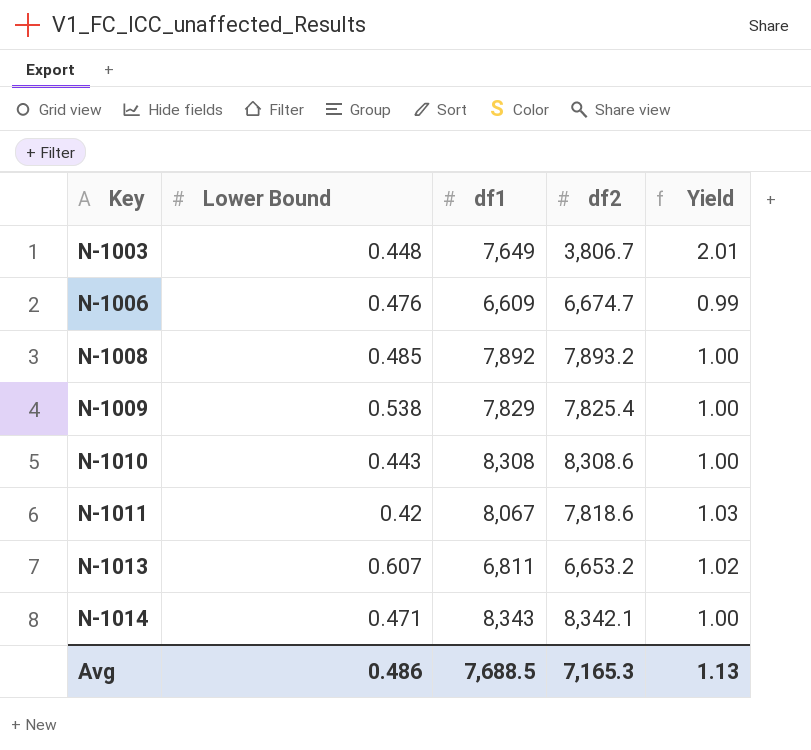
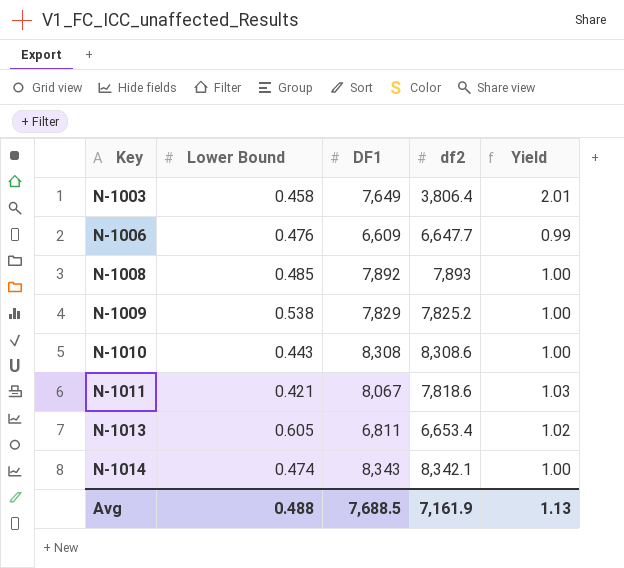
column name: df1 -> DF1
N-1003 | Lower Bound: 0.448 -> 0.458
N-1003 | df2: 3,806.7 -> 3,806.4
N-1006 | df2: 6,674.7 -> 6,647.7
N-1008 | df2: 7,893.2 -> 7,893
N-1009 | df2: 7,825.4 -> 7,825.2
N-1011 | Lower Bound: 0.42 -> 0.421
N-1013 | Lower Bound: 0.607 -> 0.605
N-1013 | df2: 6,653.2 -> 6,653.4
N-1014 | Lower Bound: 0.471 -> 0.474
Avg | Lower Bound: 0.486 -> 0.488
Avg | df2: 7,165.3 -> 7,161.9

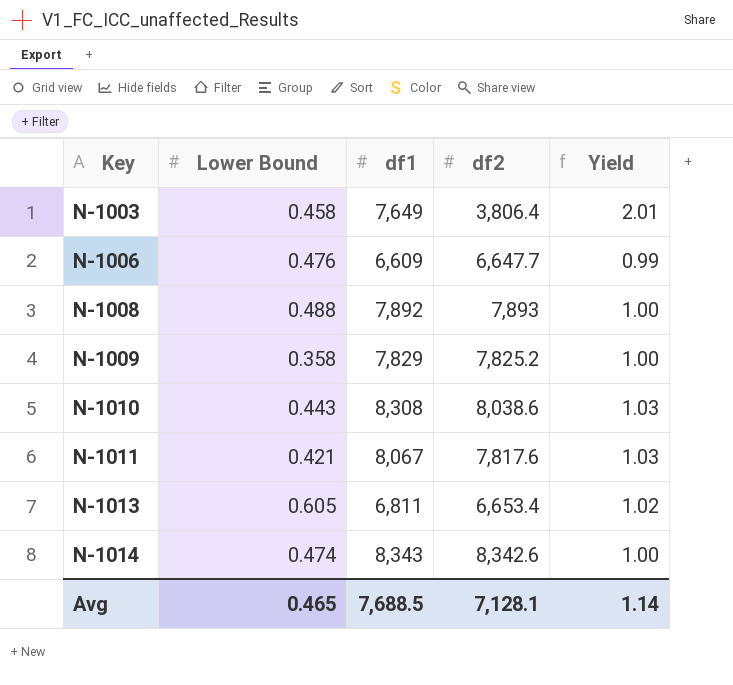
column name: DF1 -> df1
N-1008 | Lower Bound: 0.485 -> 0.488
N-1009 | Lower Bound: 0.538 -> 0.358
N-1010 | df2: 8,308.6 -> 8,038.6
N-1010 | Yield: 1.00 -> 1.03
N-1011 | df2: 7,818.6 -> 7,817.6
N-1014 | df2: 8,342.1 -> 8,342.6
Avg | Lower Bound: 0.488 -> 0.465
Avg | df2: 7,161.9 -> 7,128.1
Avg | Yield: 1.13 -> 1.14

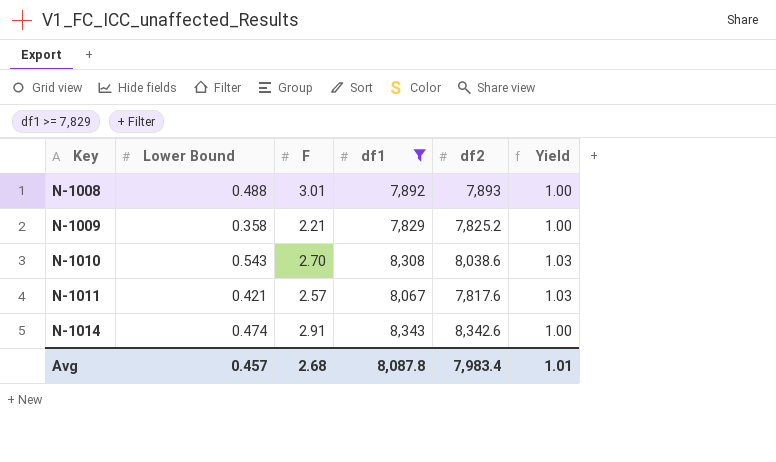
filter: none -> df1 >= 7,829
column F | position: none -> 3
N-1010 | Lower Bound: 0.443 -> 0.543
Avg | Lower Bound: 0.465 -> 0.457
Avg | df1: 7,688.5 -> 8,087.8
Avg | df2: 7,128.1 -> 7,983.4
Avg | Yield: 1.14 -> 1.01

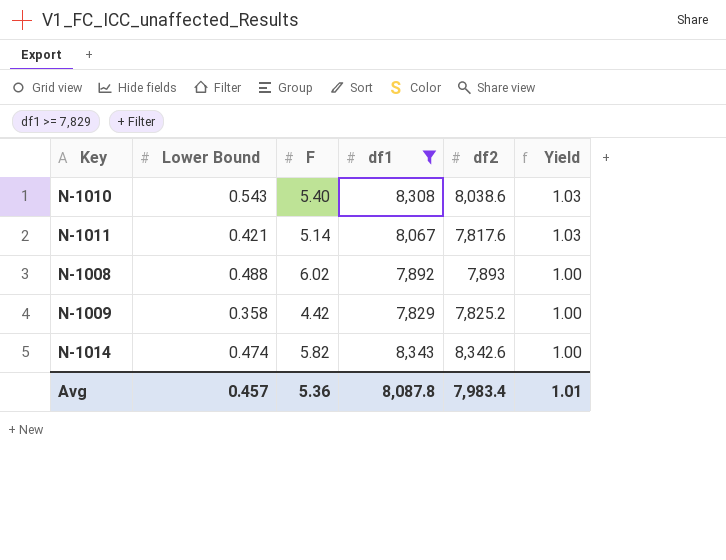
row order: Key ascending -> Yield descending
N-1010 | F: 2.70 -> 5.40
N-1011 | F: 2.57 -> 5.14
N-1008 | F: 3.01 -> 6.02
N-1009 | F: 2.21 -> 4.42
N-1014 | F: 2.91 -> 5.82
Avg | F: 2.68 -> 5.36

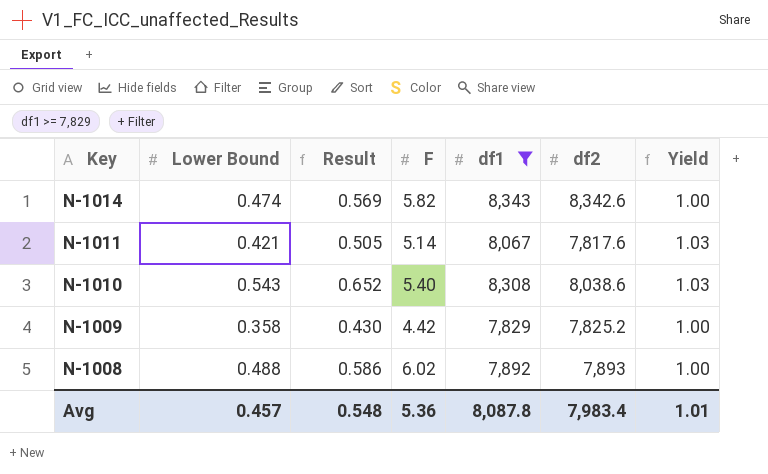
row order: Yield descending -> Key descending
column Result | formula: none -> [Lower Bound] * 1.2

